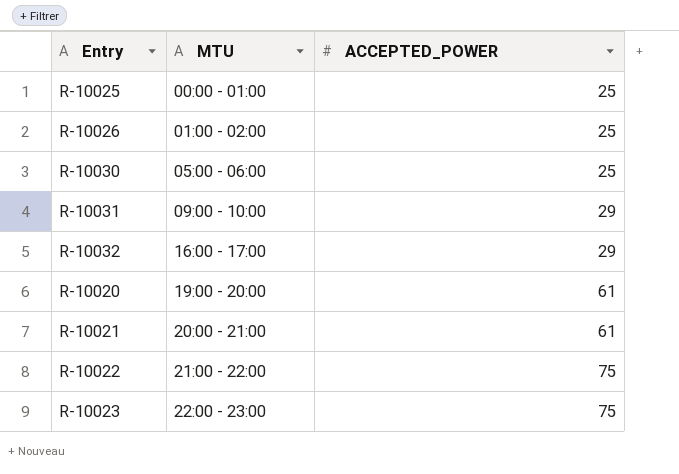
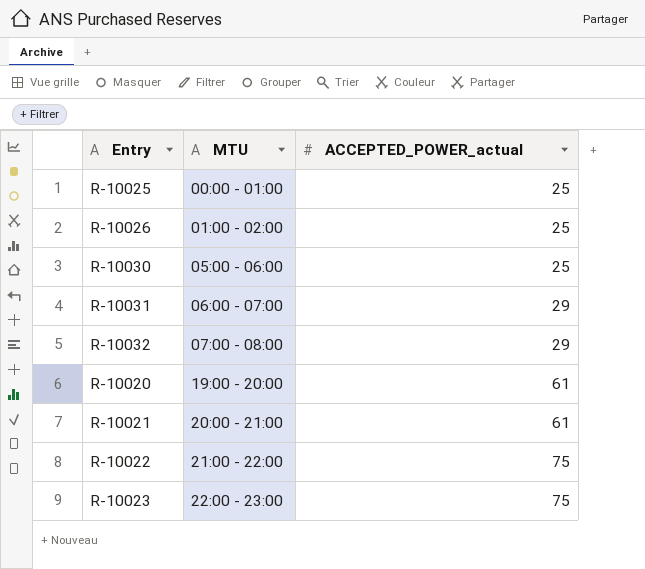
column name: ACCEPTED_POWER -> ACCEPTED_POWER_actual
R-10031 | MTU: 09:00 - 10:00 -> 06:00 - 07:00
R-10032 | MTU: 16:00 - 17:00 -> 07:00 - 08:00

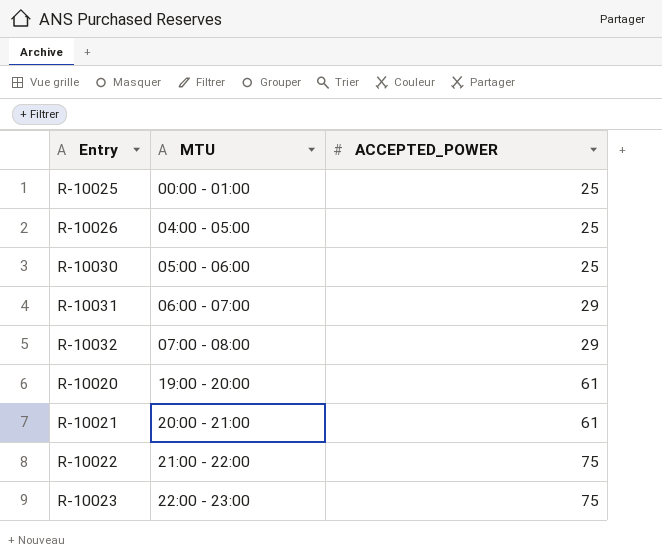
column name: ACCEPTED_POWER_actual -> ACCEPTED_POWER
R-10026 | MTU: 01:00 - 02:00 -> 04:00 - 05:00

